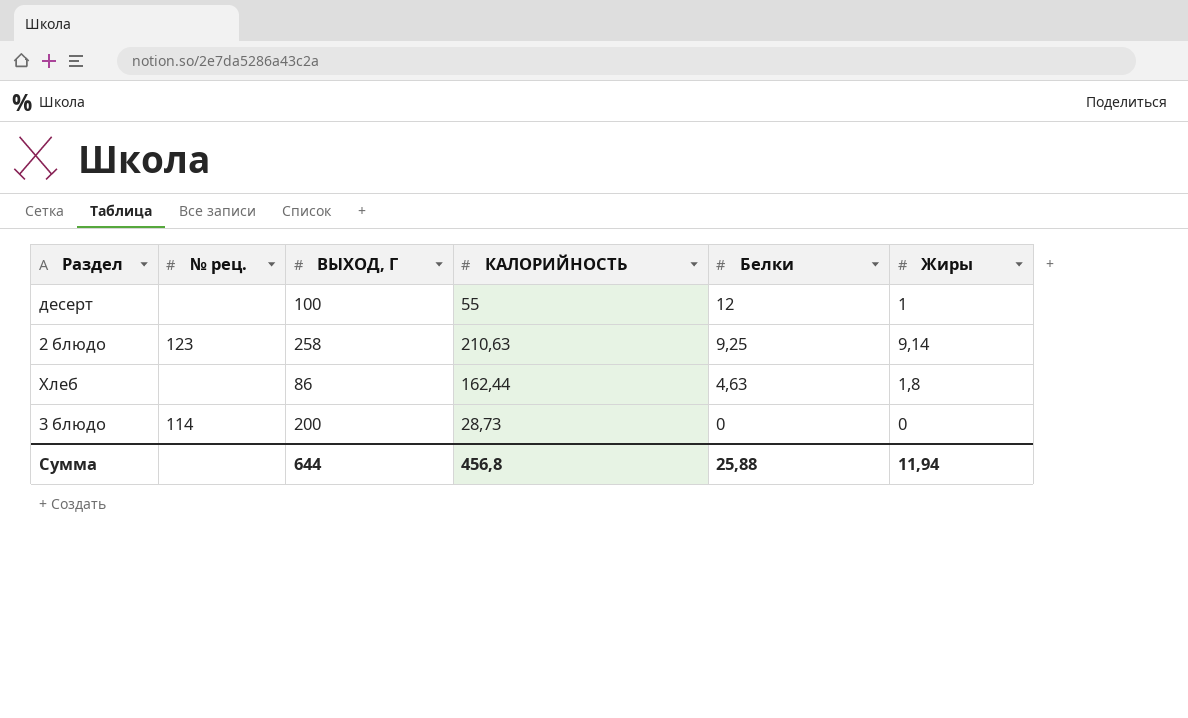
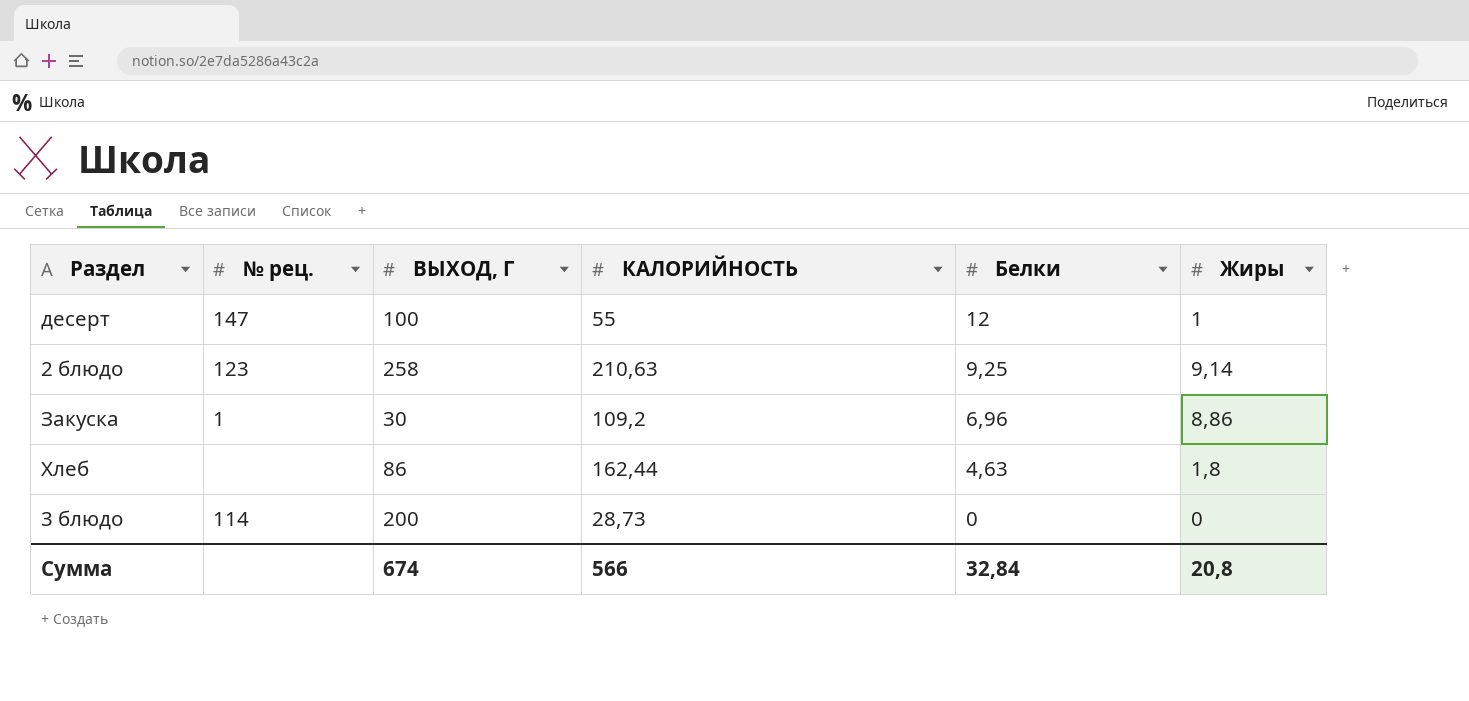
десерт | № рец.: none -> 147
row Закуска: none -> 1 | 30 | 109,2 | 6,96 | 8,86
Сумма | ВЫХОД, Г: 644 -> 674
Сумма | КАЛОРИЙНОСТЬ: 456,8 -> 566
Сумма | Белки: 25,88 -> 32,84
Сумма | Жиры: 11,94 -> 20,8

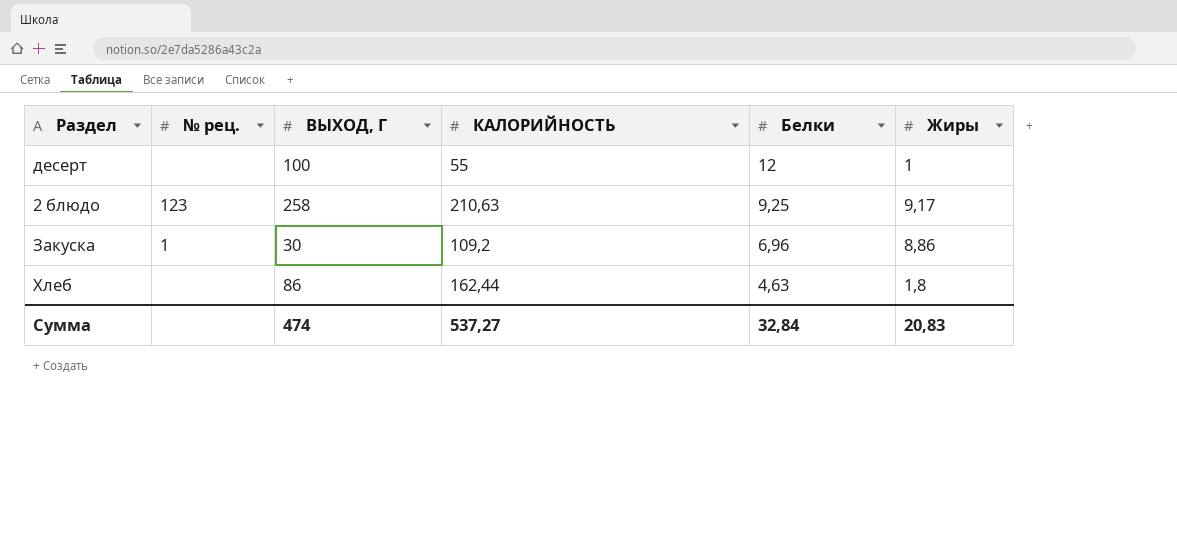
row 3 блюдо: 114 | 200 | 28,73 | 0 | 0 -> none
десерт | № рец.: 147 -> none
2 блюдо | Жиры: 9,14 -> 9,17
Сумма | ВЫХОД, Г: 674 -> 474
Сумма | КАЛОРИЙНОСТЬ: 566 -> 537,27
Сумма | Жиры: 20,8 -> 20,83

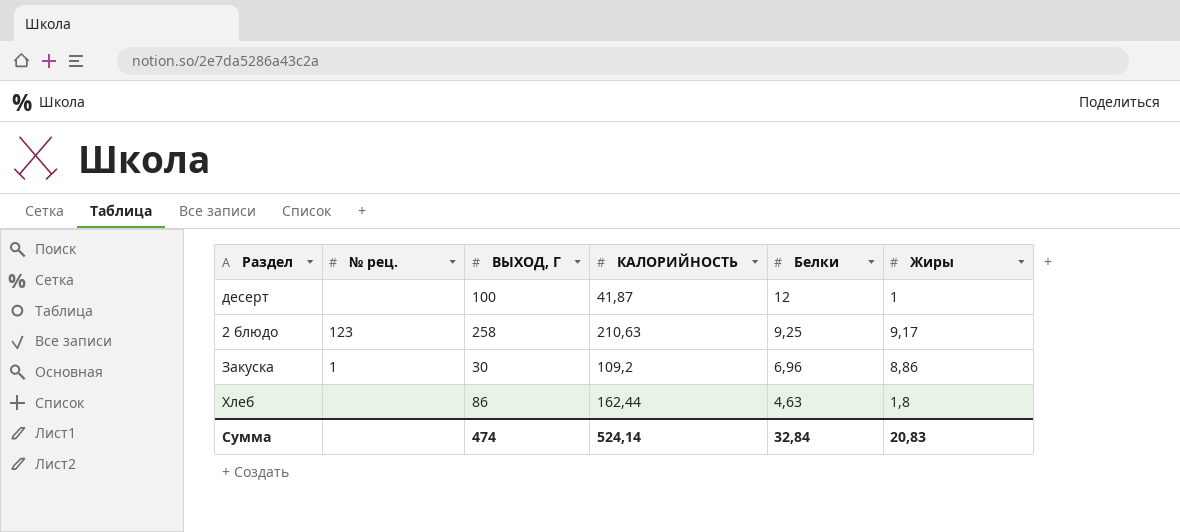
десерт | КАЛОРИЙНОСТЬ: 55 -> 41,87
Сумма | КАЛОРИЙНОСТЬ: 537,27 -> 524,14

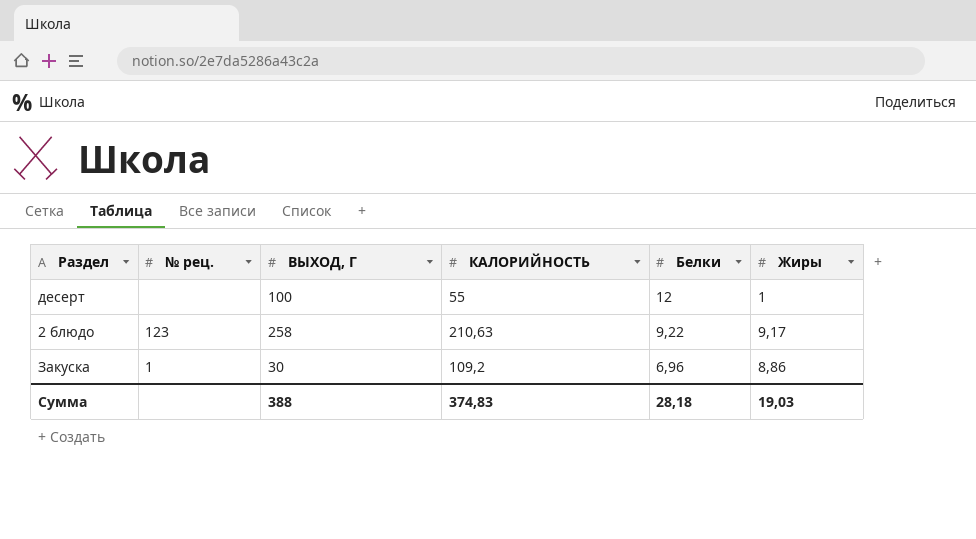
row Хлеб: none | 86 | 162,44 | 4,63 | 1,8 -> none
десерт | КАЛОРИЙНОСТЬ: 41,87 -> 55
2 блюдо | Белки: 9,25 -> 9,22
Сумма | ВЫХОД, Г: 474 -> 388
Сумма | КАЛОРИЙНОСТЬ: 524,14 -> 374,83
Сумма | Белки: 32,84 -> 28,18
Сумма | Жиры: 20,83 -> 19,03

